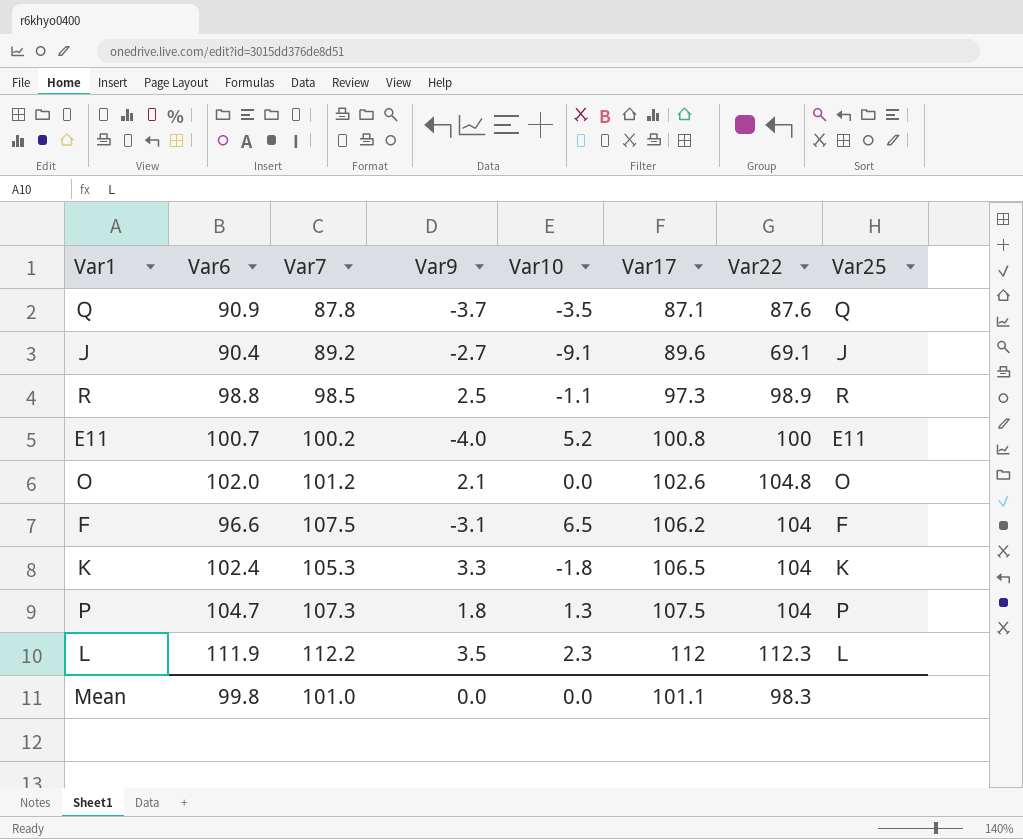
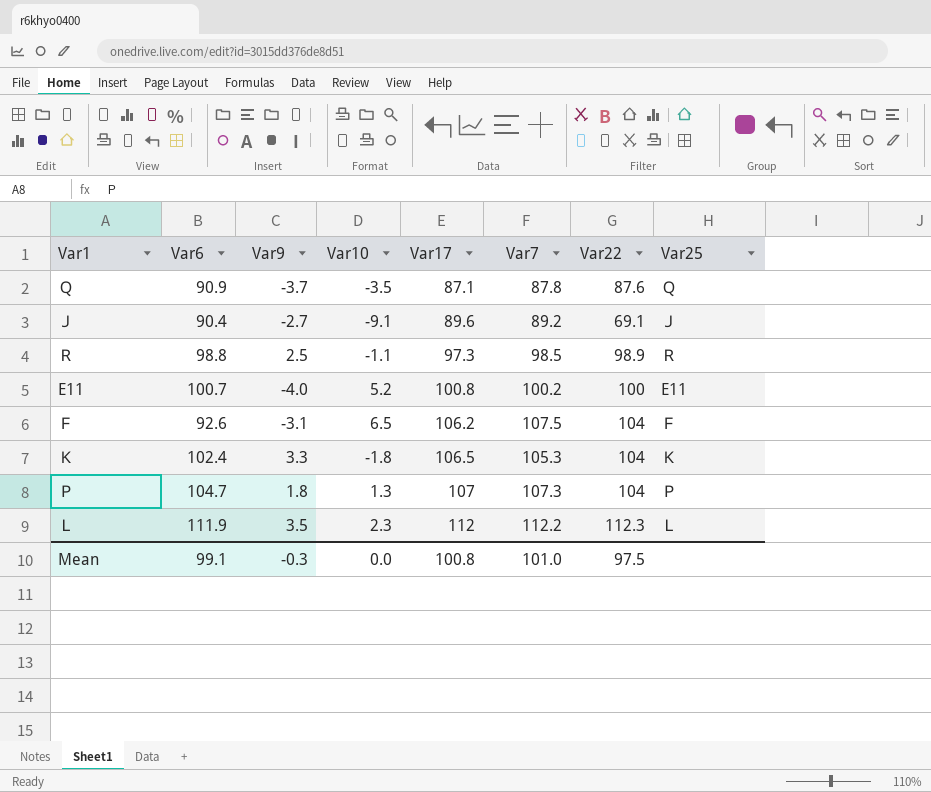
column Var7 | position: 3 -> 6
row Ｏ: 102.0 | 101.2 | 2.1 | 0.0 | 102.6 | 104.8 | Ｏ -> none
Ｆ | Var6: 96.6 -> 92.6
Ｐ | Var17: 107.5 -> 107
Mean | Var6: 99.8 -> 99.1
Mean | Var9: 0.0 -> -0.3
Mean | Var17: 101.1 -> 100.8
Mean | Var22: 98.3 -> 97.5

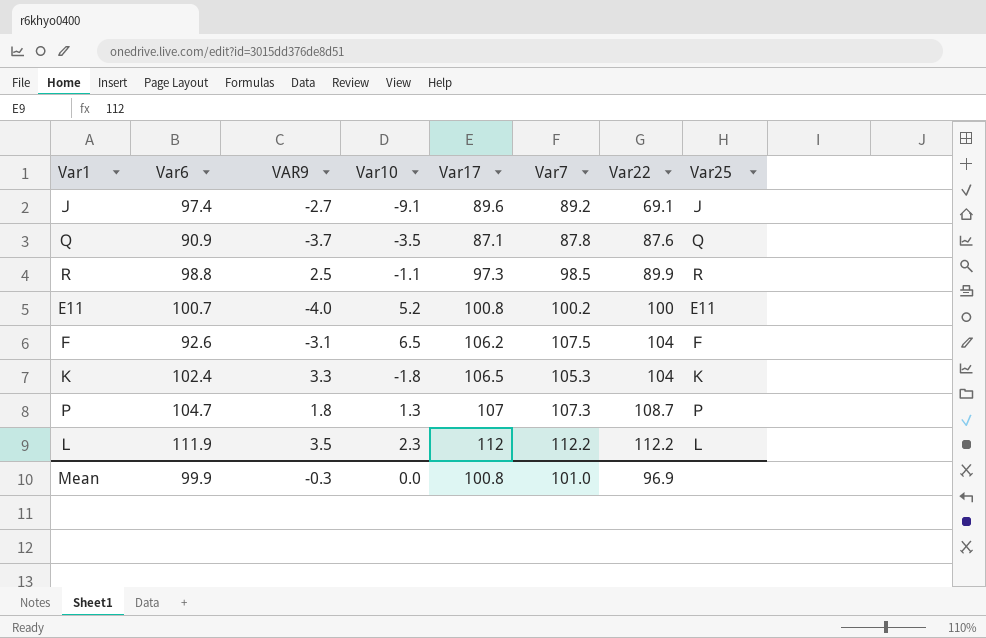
row order: Var17 ascending -> Var22 ascending
column name: Var9 -> VAR9
Ｊ | Var6: 90.4 -> 97.4
Ｒ | Var22: 98.9 -> 89.9
Ｐ | Var22: 104 -> 108.7
Ｌ | Var22: 112.3 -> 112.2
Mean | Var6: 99.1 -> 99.9
Mean | Var22: 97.5 -> 96.9

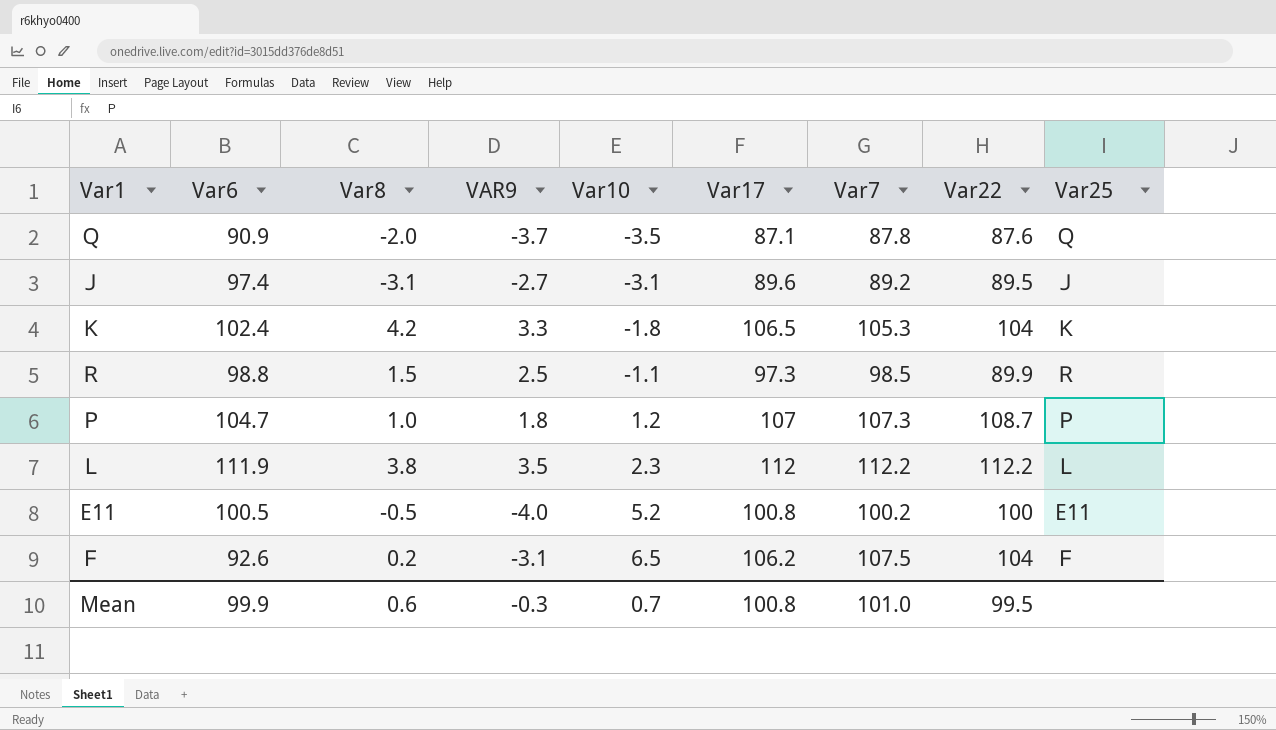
row order: Var22 ascending -> Var10 ascending
column Var8 | position: none -> 3
Ｊ | Var10: -9.1 -> -3.1
Ｊ | Var22: 69.1 -> 89.5
Ｐ | Var10: 1.3 -> 1.2
E11 | Var6: 100.7 -> 100.5
Mean | Var10: 0.0 -> 0.7
Mean | Var22: 96.9 -> 99.5

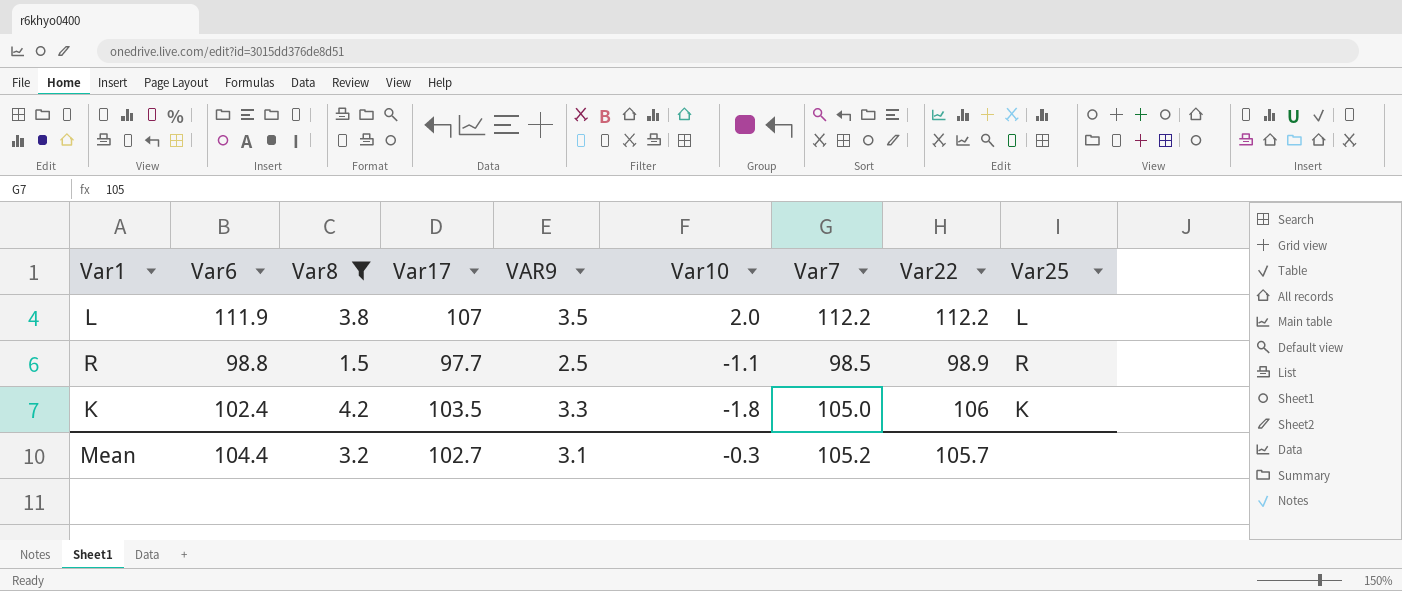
filter: none -> Var8 >= 1.5
row order: Var10 ascending -> Var10 descending
column Var17 | position: 6 -> 4
Ｌ | Var17: 112 -> 107
Ｌ | Var10: 2.3 -> 2.0
Ｒ | Var17: 97.3 -> 97.7
Ｒ | Var22: 89.9 -> 98.9
Ｋ | Var17: 106.5 -> 103.5
Ｋ | Var7: 105.3 -> 105.0
Ｋ | Var22: 104 -> 106
Mean | Var6: 99.9 -> 104.4
Mean | Var8: 0.6 -> 3.2
Mean | Var17: 100.8 -> 102.7
Mean | VAR9: -0.3 -> 3.1
Mean | Var10: 0.7 -> -0.3
Mean | Var7: 101.0 -> 105.2
Mean | Var22: 99.5 -> 105.7

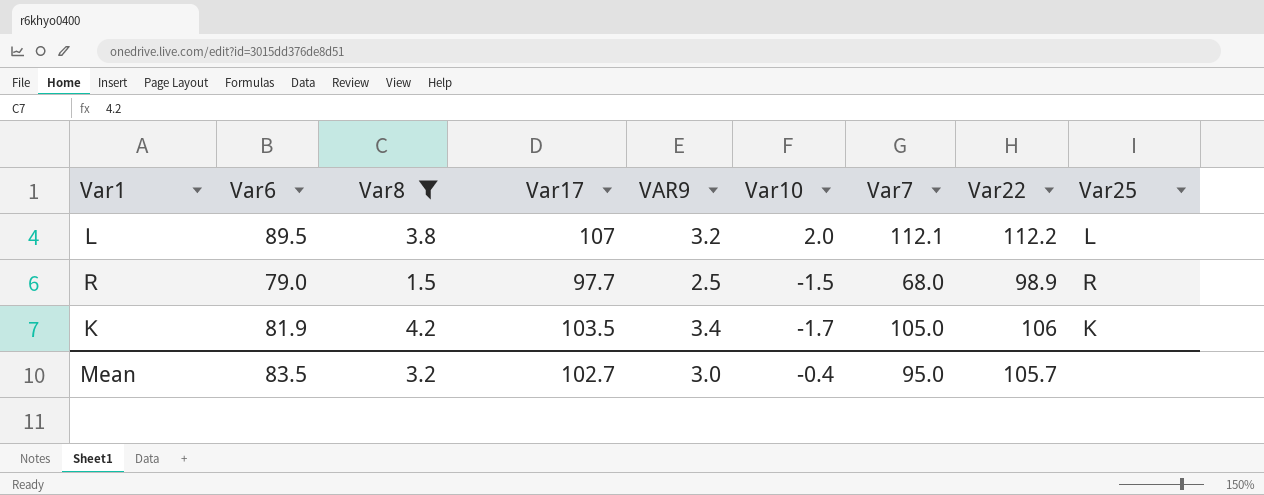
Ｌ | Var6: 111.9 -> 89.5
Ｌ | VAR9: 3.5 -> 3.2
Ｌ | Var7: 112.2 -> 112.1
Ｒ | Var6: 98.8 -> 79.0
Ｒ | Var10: -1.1 -> -1.5
Ｒ | Var7: 98.5 -> 68.0
Ｋ | Var6: 102.4 -> 81.9
Ｋ | VAR9: 3.3 -> 3.4
Ｋ | Var10: -1.8 -> -1.7
Mean | Var6: 104.4 -> 83.5
Mean | VAR9: 3.1 -> 3.0
Mean | Var10: -0.3 -> -0.4
Mean | Var7: 105.2 -> 95.0

